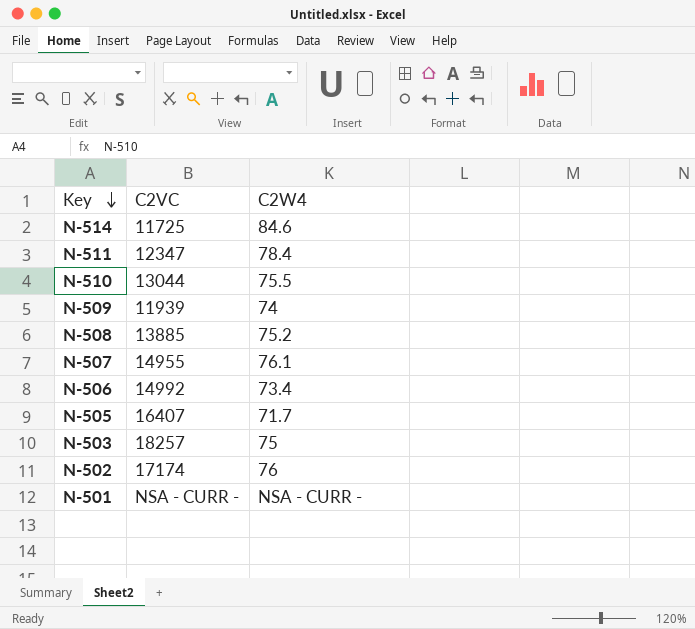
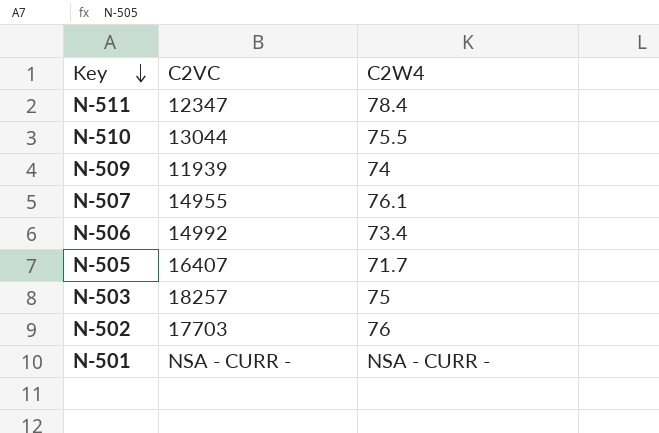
row N-514: 11725 | 84.6 -> none
row N-508: 13885 | 75.2 -> none
N-502 | C2VC: 17174 -> 17703

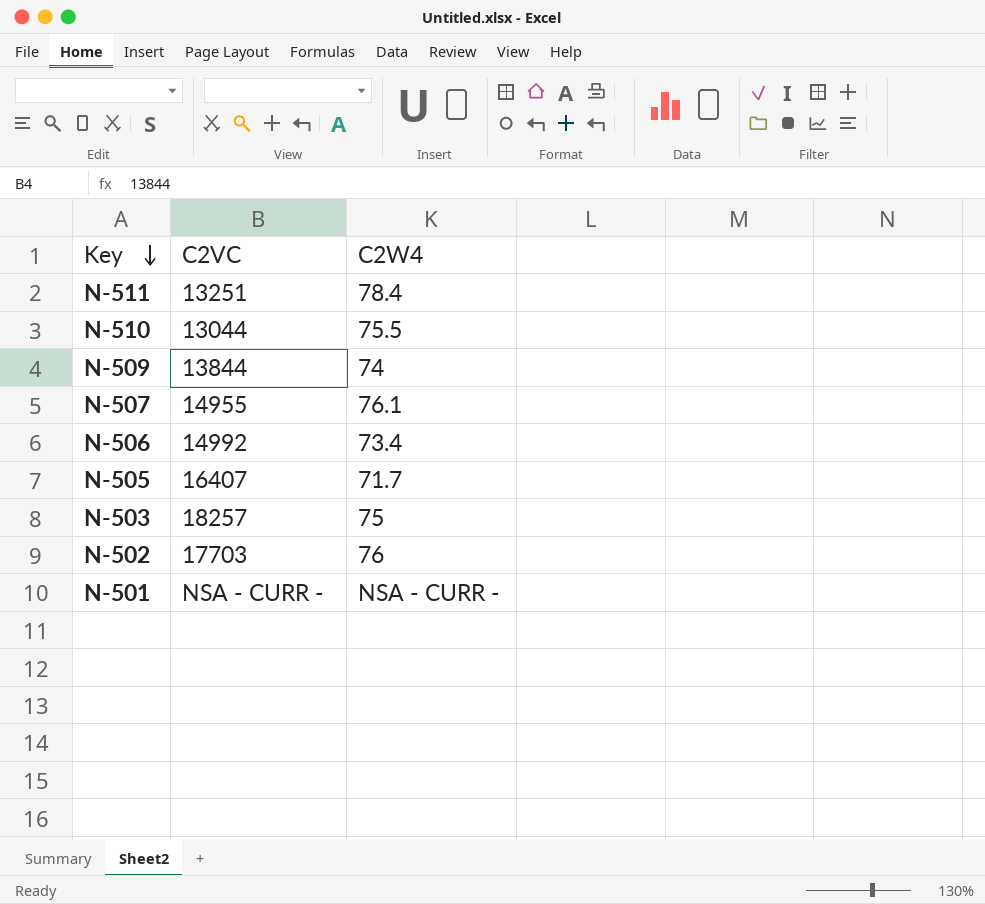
N-511 | C2VC: 12347 -> 13251
N-509 | C2VC: 11939 -> 13844

